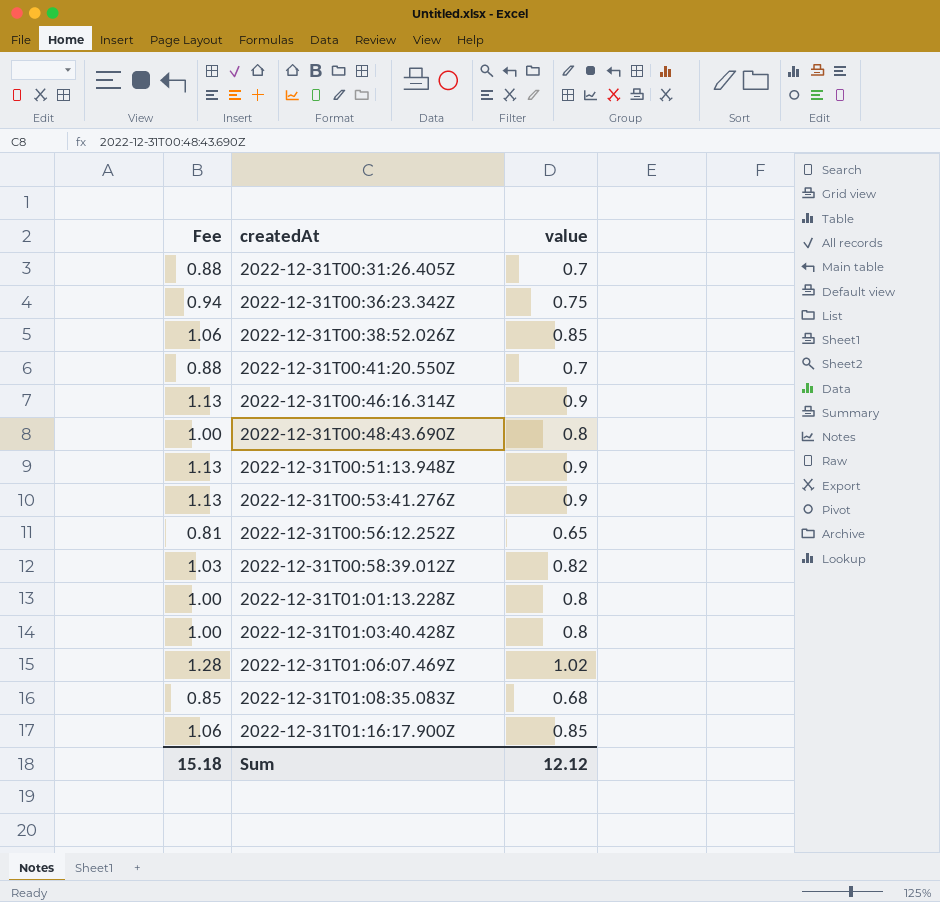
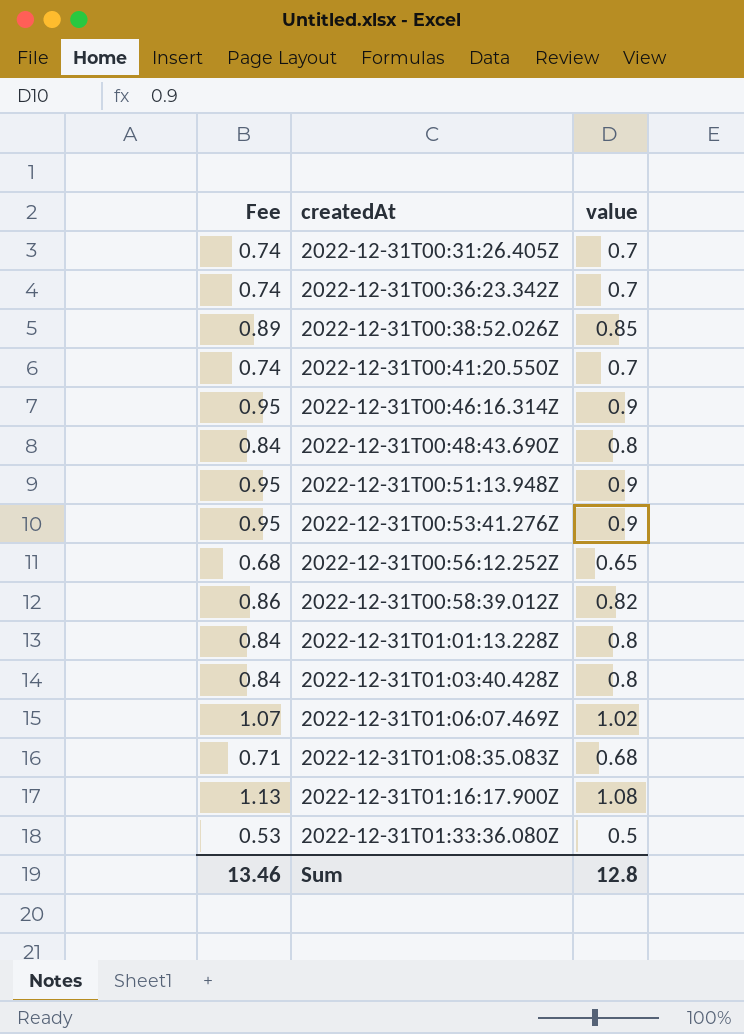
column Fee | formula: [value] * 1.25 -> [value] * 1.05
2022-12-31T00:36:23.342Z | value: 0.75 -> 0.7
2022-12-31T01:16:17.900Z | value: 0.85 -> 1.08
row 2022-12-31T01:33:36.080Z: none -> 0.53 | 0.5
Sum | Fee: 15.18 -> 13.46
Sum | value: 12.12 -> 12.8

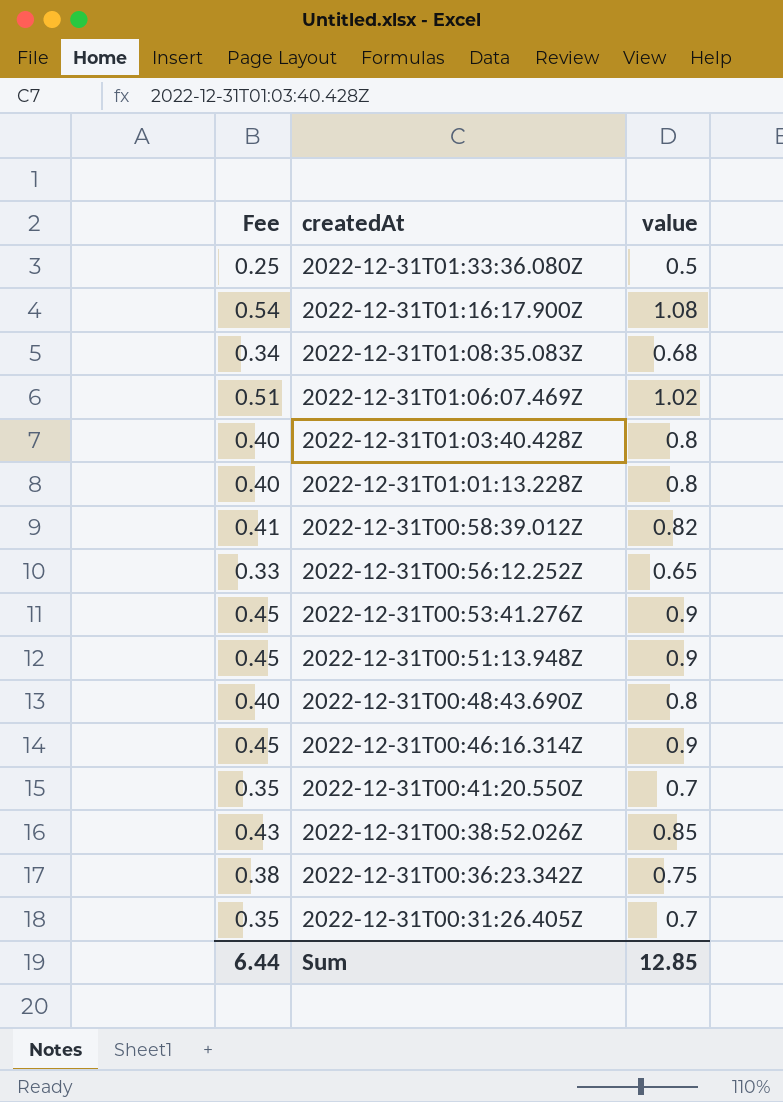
row order: createdAt ascending -> createdAt descending
column Fee | formula: [value] * 1.05 -> [value] * 0.5
2022-12-31T00:36:23.342Z | value: 0.7 -> 0.75
Sum | Fee: 13.46 -> 6.44
Sum | value: 12.8 -> 12.85

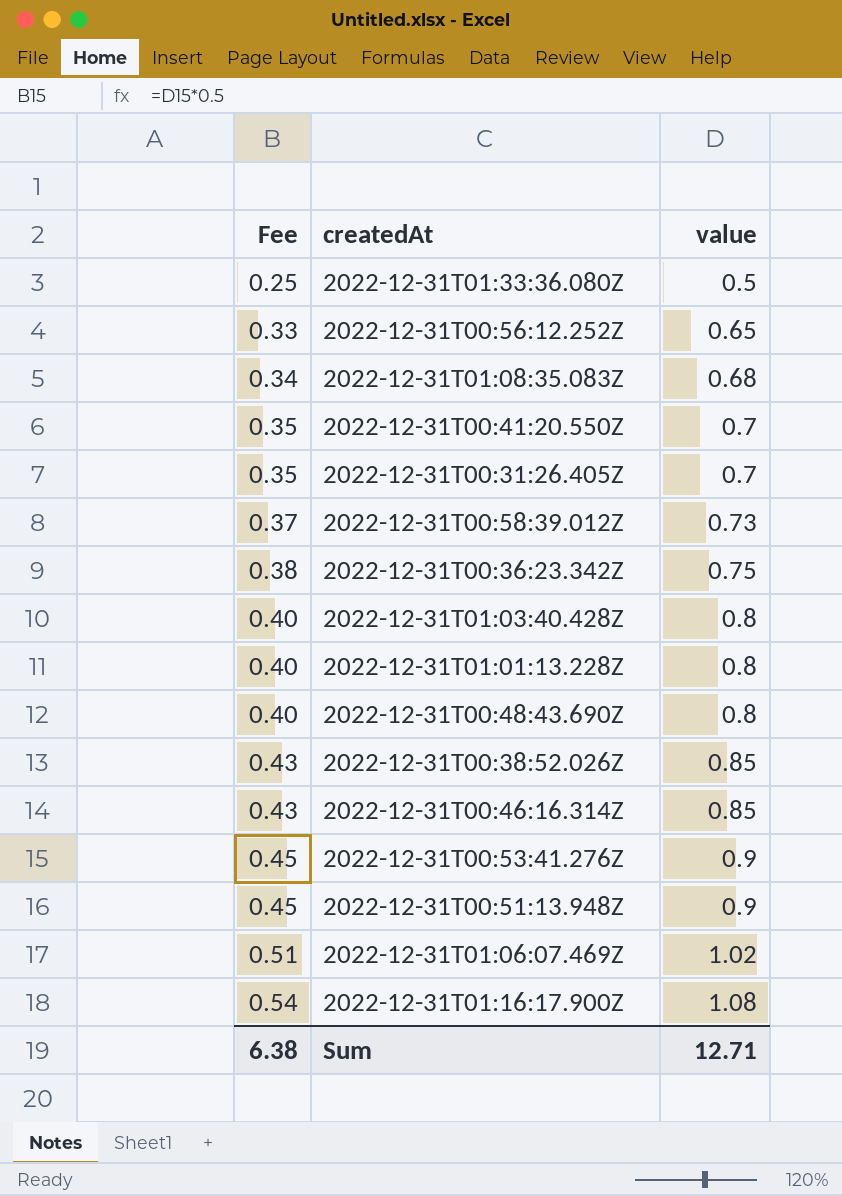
row order: createdAt descending -> Fee ascending
2022-12-31T00:58:39.012Z | Fee: 0.41 -> 0.37
2022-12-31T00:58:39.012Z | value: 0.82 -> 0.73
2022-12-31T00:46:16.314Z | Fee: 0.45 -> 0.43
2022-12-31T00:46:16.314Z | value: 0.9 -> 0.85
Sum | Fee: 6.44 -> 6.38
Sum | value: 12.85 -> 12.71

